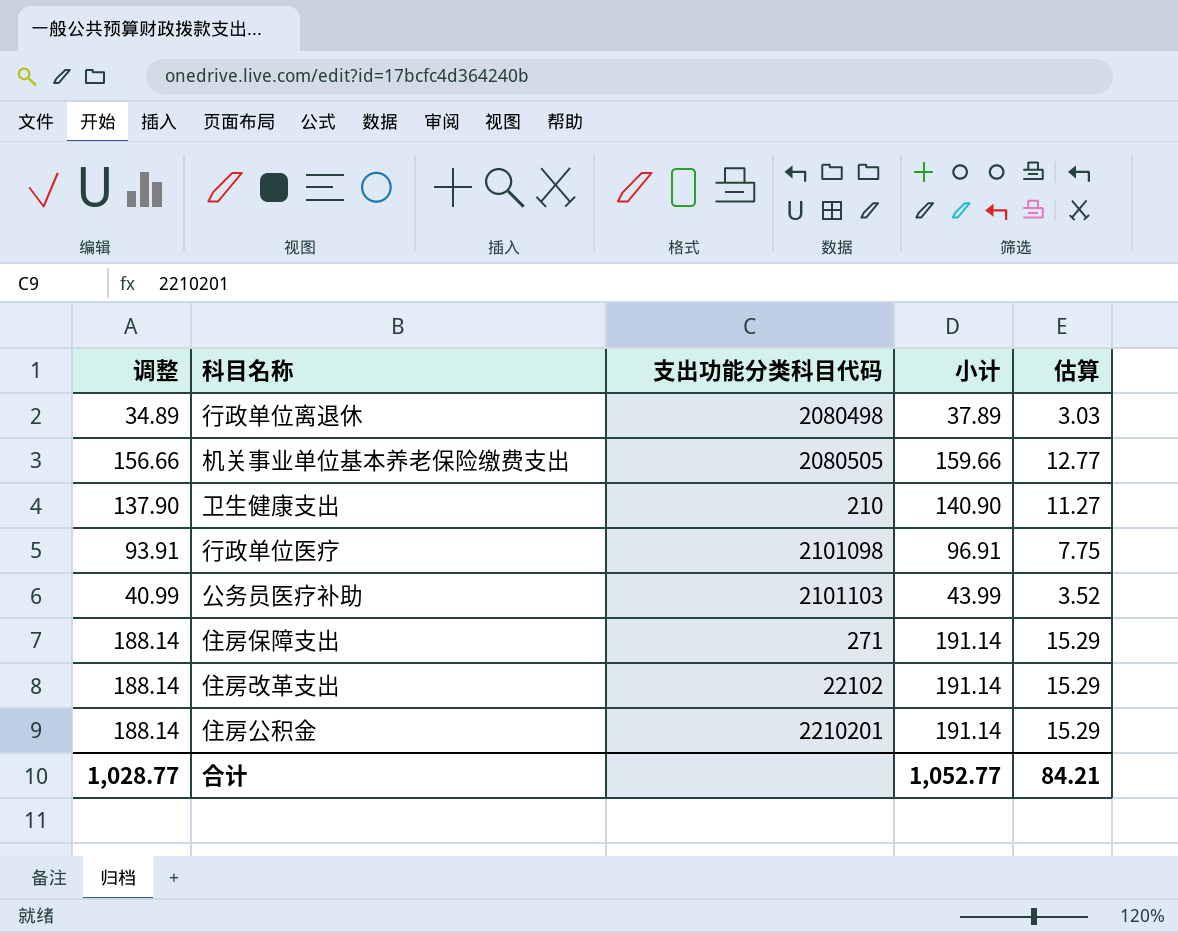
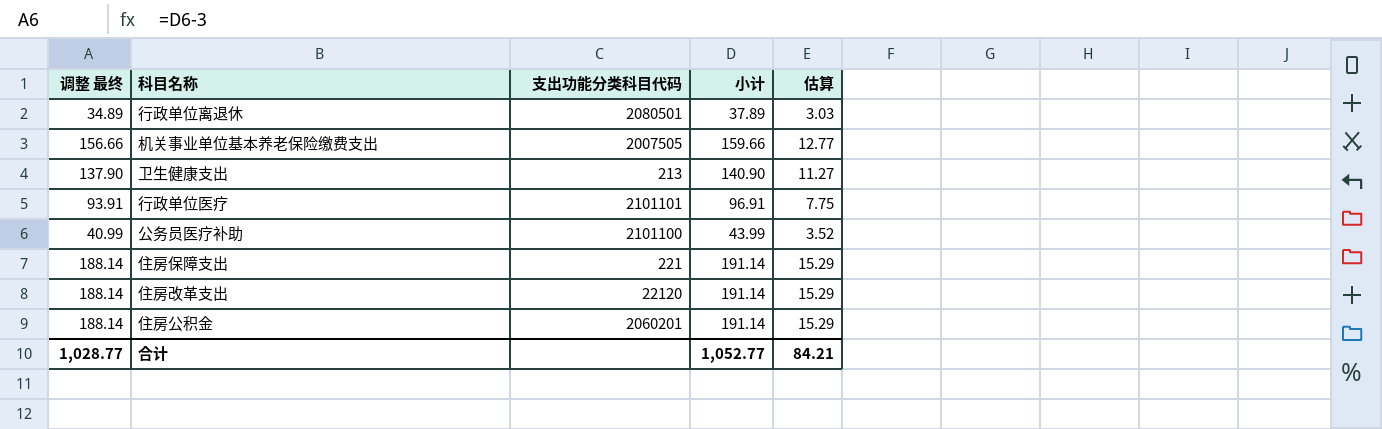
column name: 调整 -> 调整 最终
行政单位离退休 | 支出功能分类科目代码: 2080498 -> 2080501
机关事业单位基本养老保险缴费支出 | 支出功能分类科目代码: 2080505 -> 2007505
卫生健康支出 | 支出功能分类科目代码: 210 -> 213
行政单位医疗 | 支出功能分类科目代码: 2101098 -> 2101101
公务员医疗补助 | 支出功能分类科目代码: 2101103 -> 2101100
住房保障支出 | 支出功能分类科目代码: 271 -> 221
住房改革支出 | 支出功能分类科目代码: 22102 -> 22120
住房公积金 | 支出功能分类科目代码: 2210201 -> 2060201

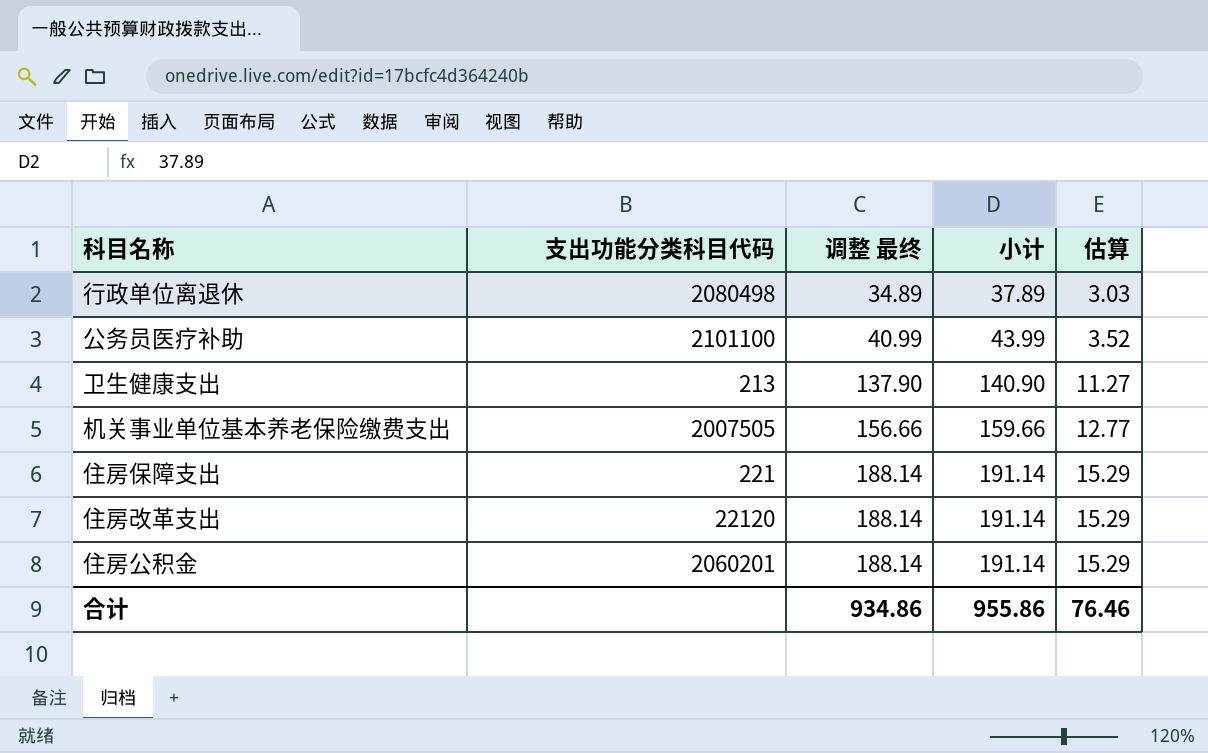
row order: none -> 调整 最终 ascending
column 调整 最终 | position: 1 -> 3
row 行政单位医疗: 93.91 | 2101101 | 96.91 | 7.75 -> none
行政单位离退休 | 支出功能分类科目代码: 2080501 -> 2080498
合计 | 调整 最终: 1,028.77 -> 934.86
合计 | 小计: 1,052.77 -> 955.86
合计 | 估算: 84.21 -> 76.46

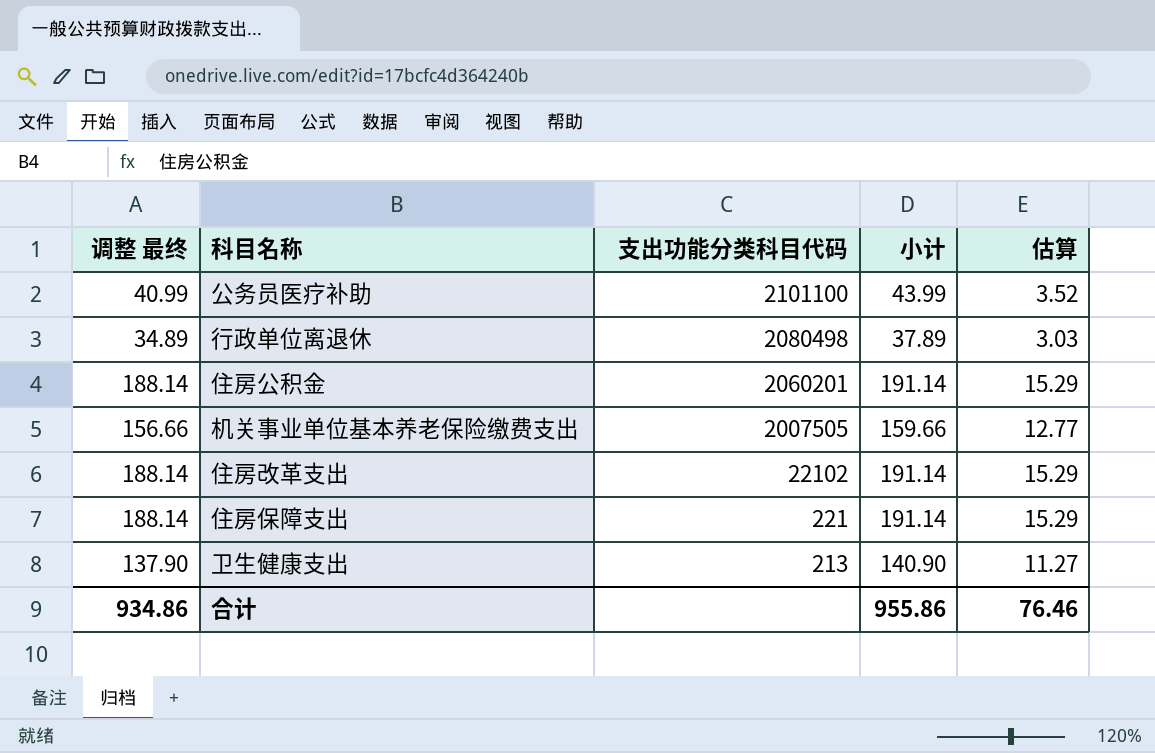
row order: 调整 最终 ascending -> 支出功能分类科目代码 descending
column 调整 最终 | position: 3 -> 1
住房改革支出 | 支出功能分类科目代码: 22120 -> 22102

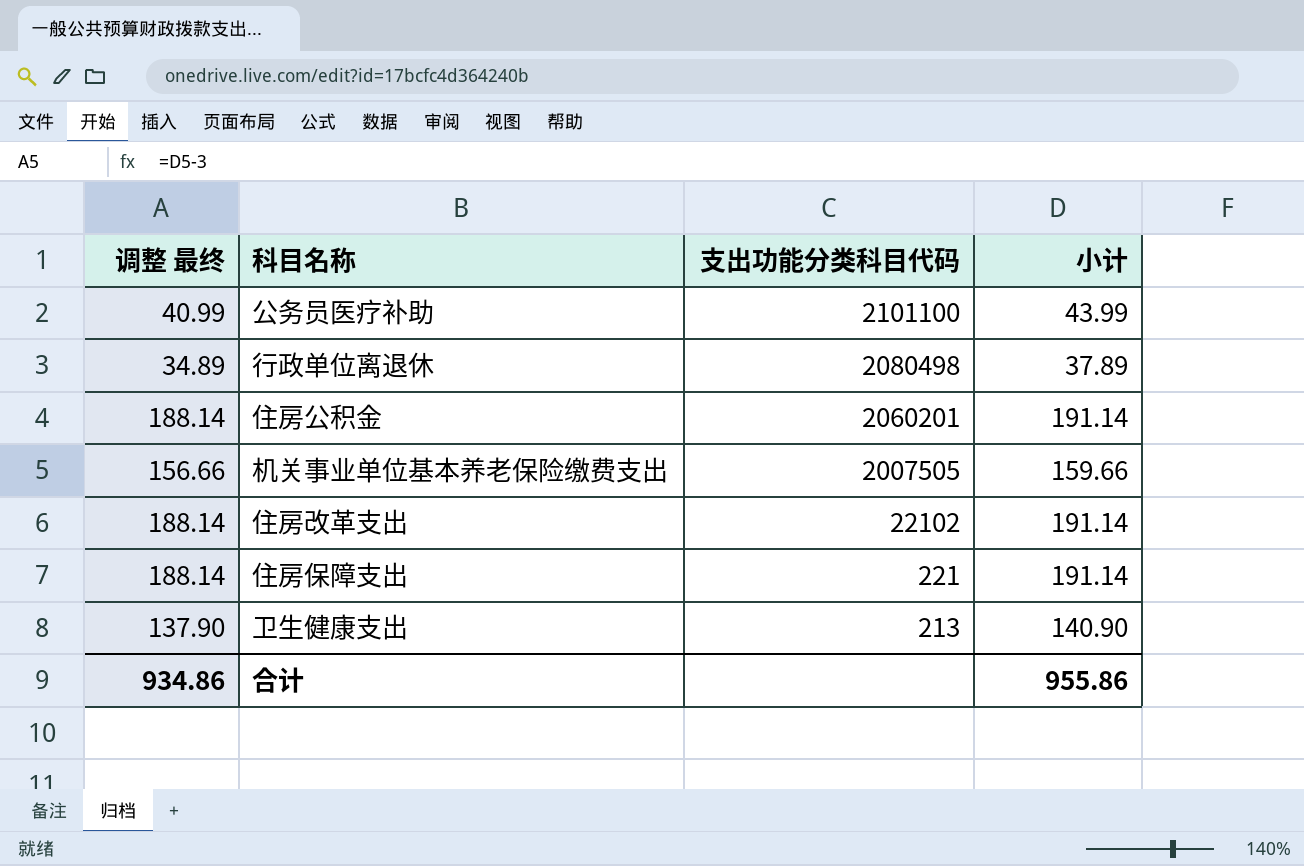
column 估算 | formula: [小计] * 0.08 -> none

